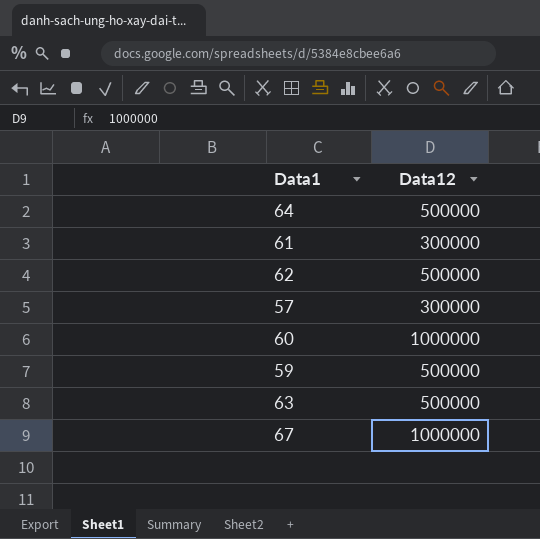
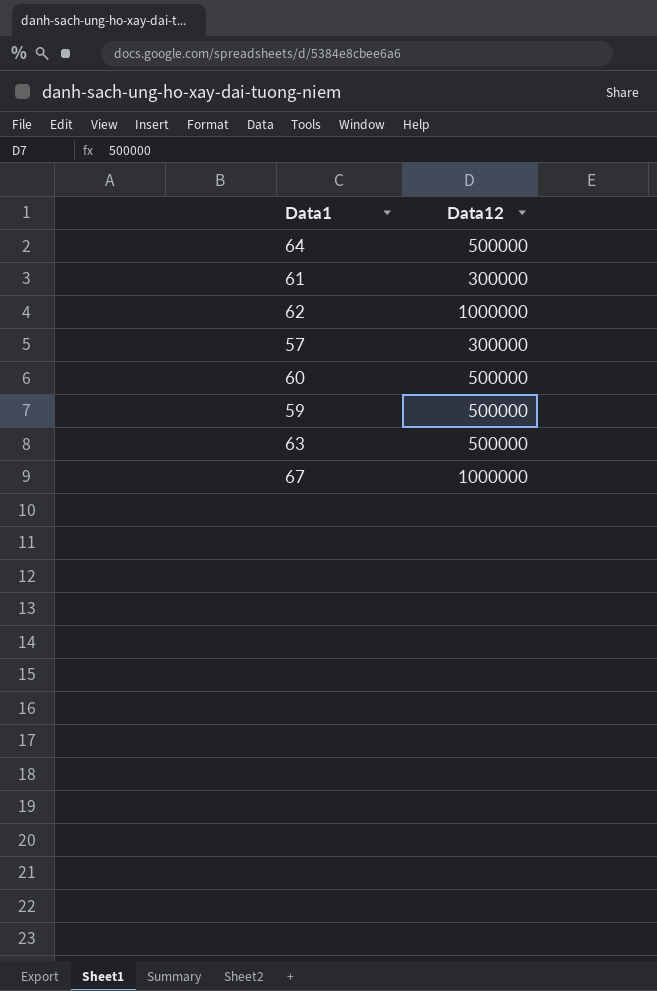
62 | Data12: 500000 -> 1000000
60 | Data12: 1000000 -> 500000

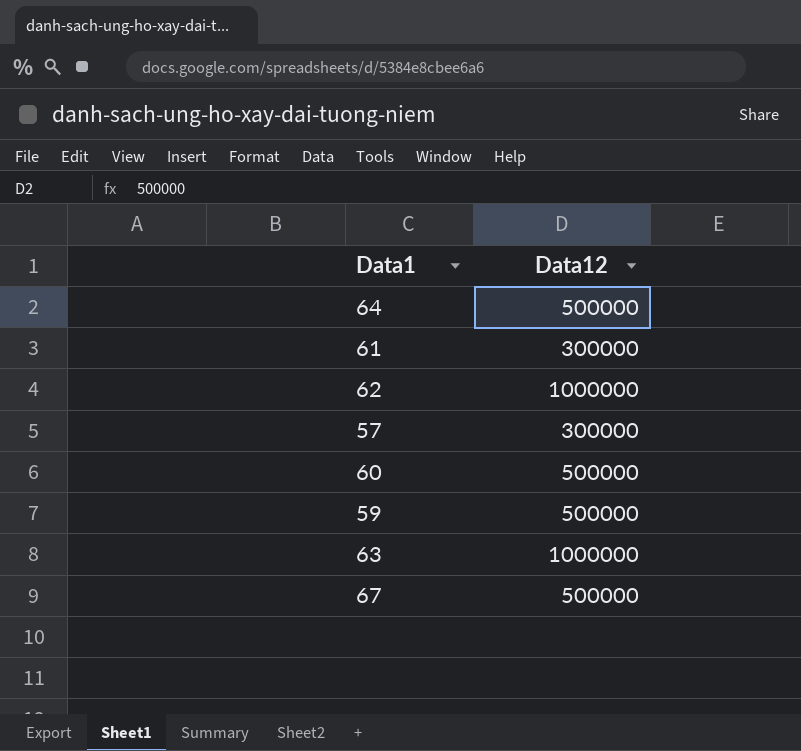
63 | Data12: 500000 -> 1000000
67 | Data12: 1000000 -> 500000

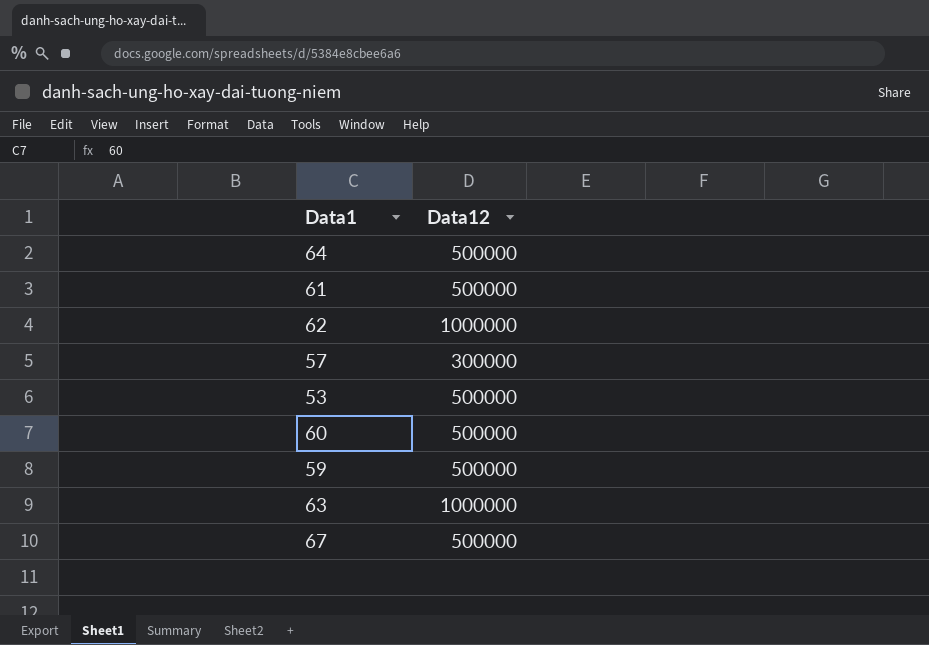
61 | Data12: 300000 -> 500000
row 53: none -> 500000

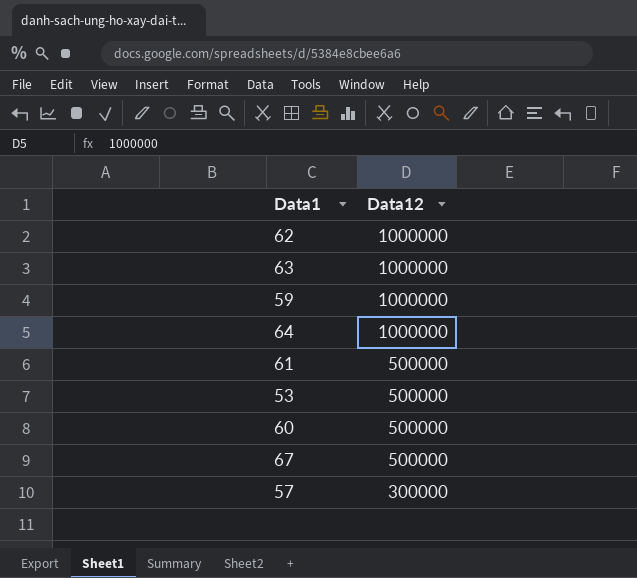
row order: none -> Data12 descending
59 | Data12: 500000 -> 1000000
64 | Data12: 500000 -> 1000000

